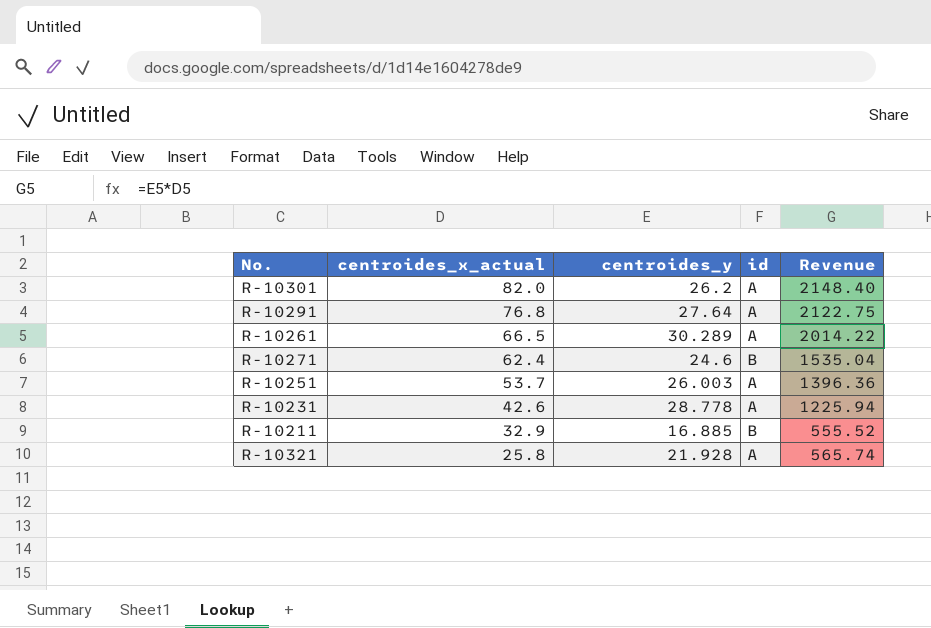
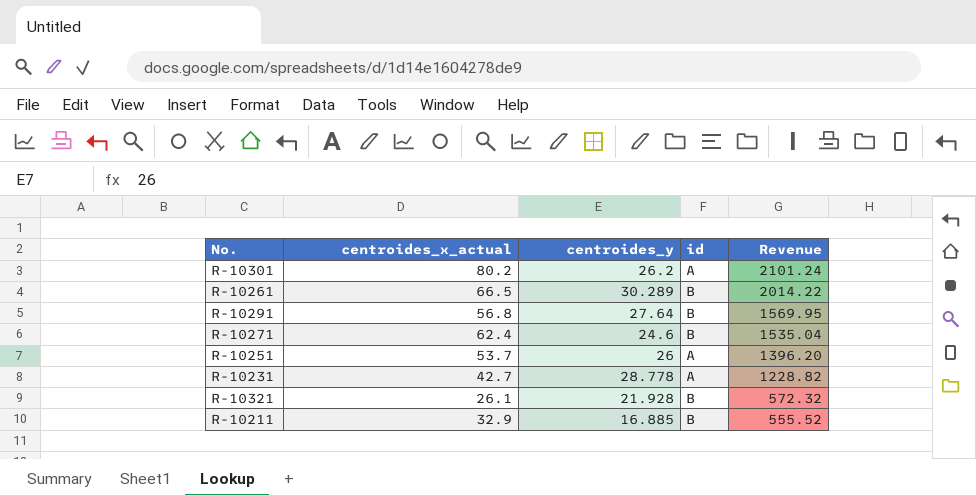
row order: centroides_x_actual descending -> Revenue descending
R-10301 | centroides_x_actual: 82.0 -> 80.2
R-10301 | Revenue: 2148.40 -> 2101.24
R-10261 | id: A -> B
R-10291 | centroides_x_actual: 76.8 -> 56.8
R-10291 | id: A -> B
R-10291 | Revenue: 2122.75 -> 1569.95
R-10251 | centroides_y: 26.003 -> 26
R-10251 | Revenue: 1396.36 -> 1396.20
R-10231 | centroides_x_actual: 42.6 -> 42.7
R-10231 | Revenue: 1225.94 -> 1228.82
R-10321 | centroides_x_actual: 25.8 -> 26.1
R-10321 | id: A -> B
R-10321 | Revenue: 565.74 -> 572.32

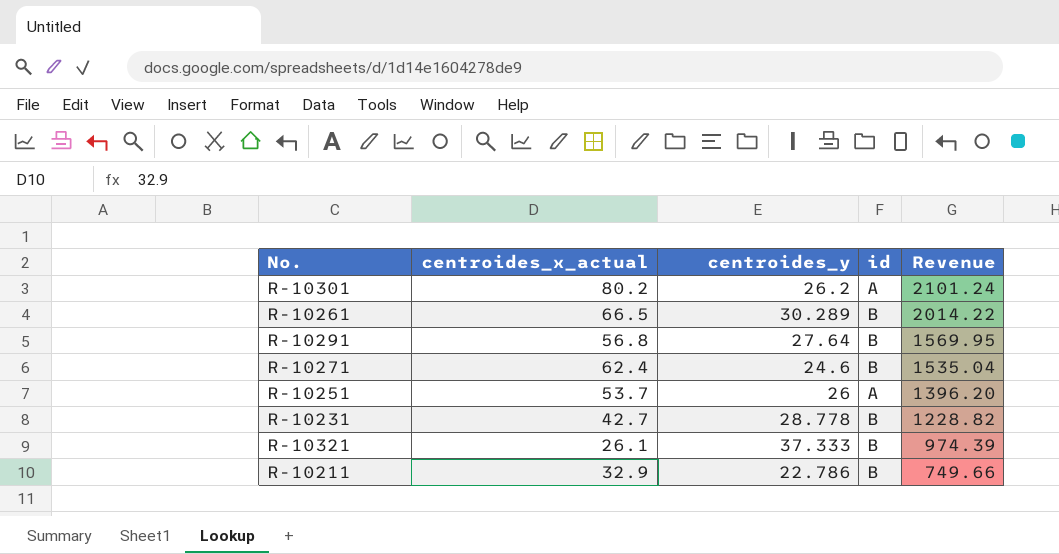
R-10231 | id: A -> B
R-10321 | centroides_y: 21.928 -> 37.333
R-10321 | Revenue: 572.32 -> 974.39
R-10211 | centroides_y: 16.885 -> 22.786
R-10211 | Revenue: 555.52 -> 749.66

